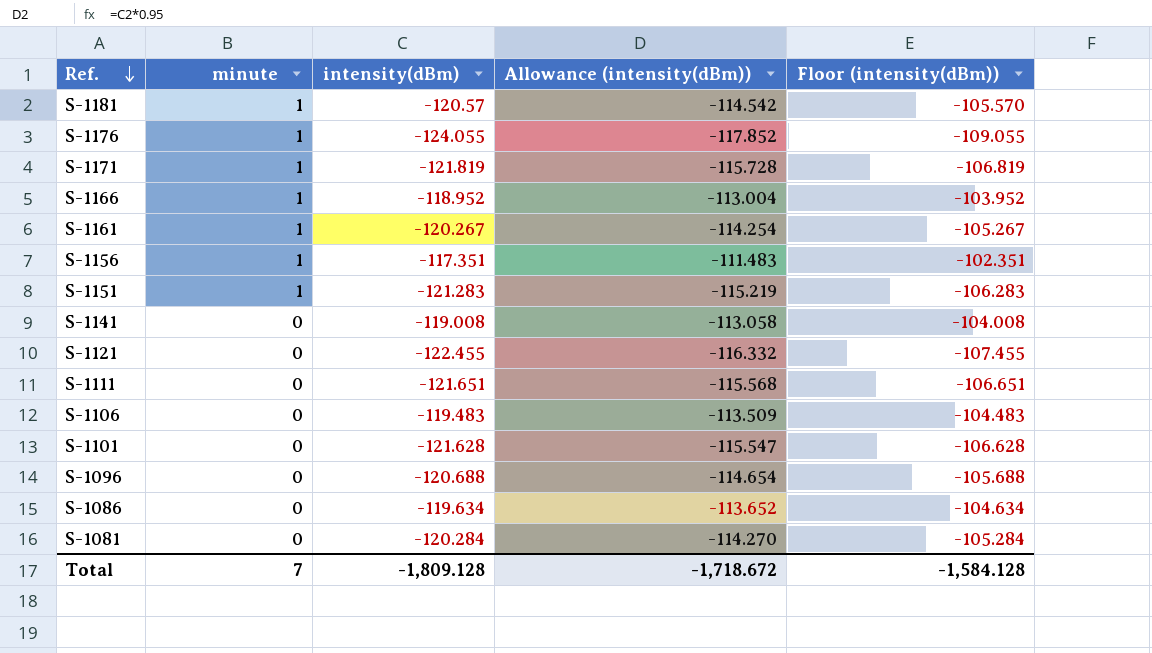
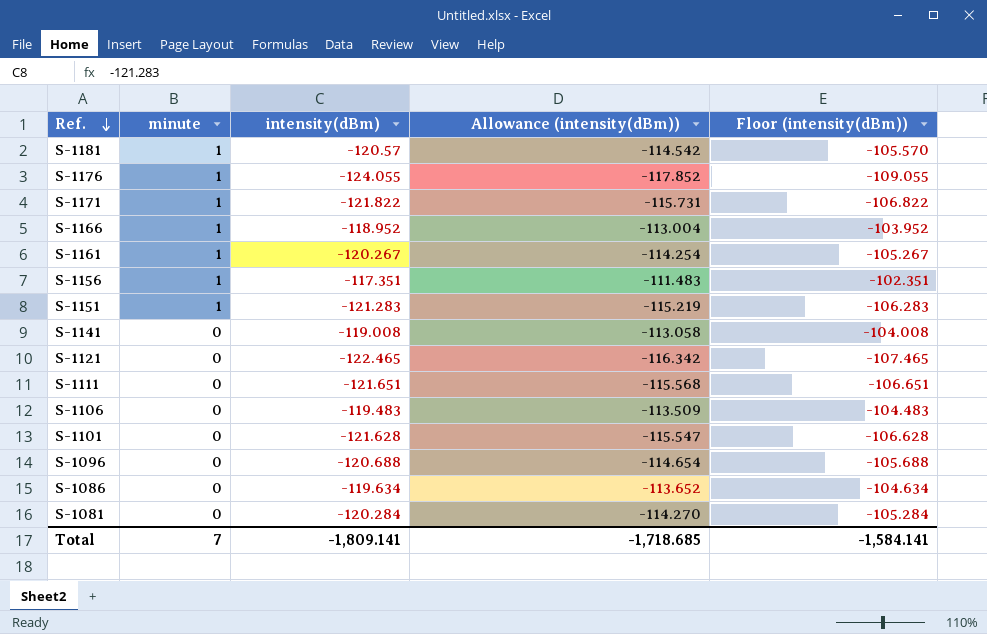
S-1171 | intensity(dBm): -121.819 -> -121.822
S-1171 | Allowance (intensity(dBm)): -115.728 -> -115.731
S-1171 | Floor (intensity(dBm)): -106.819 -> -106.822
S-1121 | intensity(dBm): -122.455 -> -122.465
S-1121 | Allowance (intensity(dBm)): -116.332 -> -116.342
S-1121 | Floor (intensity(dBm)): -107.455 -> -107.465
Total | intensity(dBm): -1,809.128 -> -1,809.141
Total | Allowance (intensity(dBm)): -1,718.672 -> -1,718.685
Total | Floor (intensity(dBm)): -1,584.128 -> -1,584.141

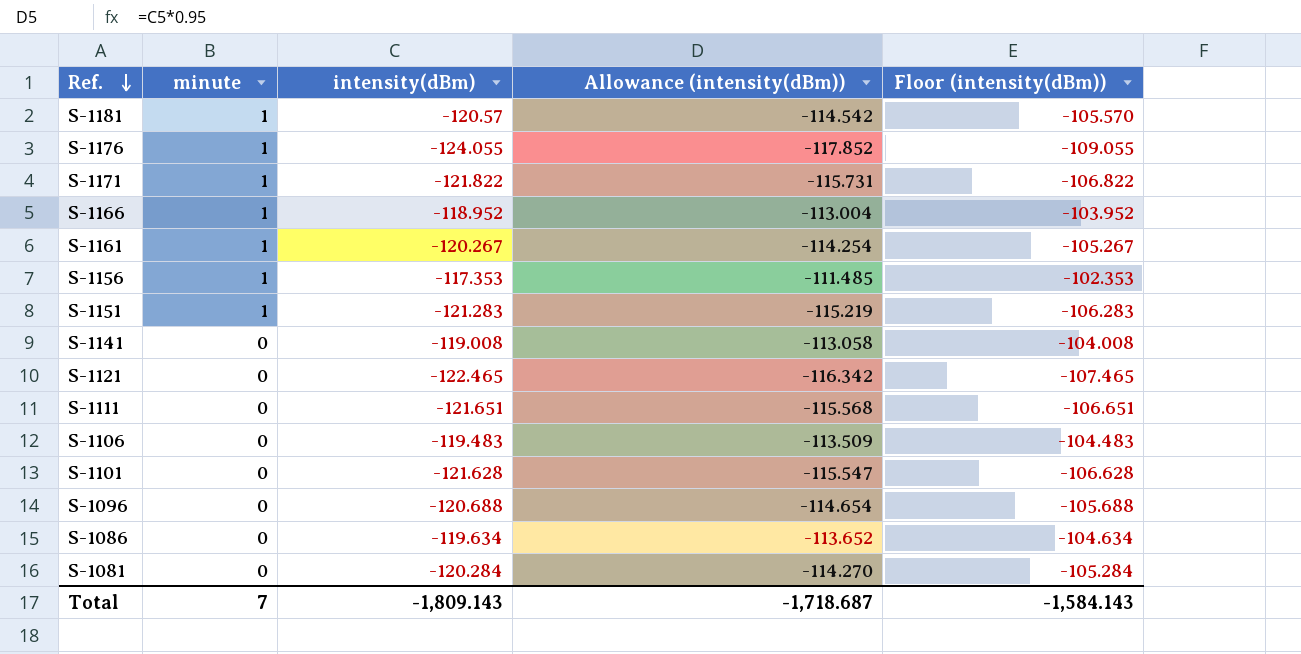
S-1156 | intensity(dBm): -117.351 -> -117.353
S-1156 | Allowance (intensity(dBm)): -111.483 -> -111.485
S-1156 | Floor (intensity(dBm)): -102.351 -> -102.353
Total | intensity(dBm): -1,809.141 -> -1,809.143
Total | Allowance (intensity(dBm)): -1,718.685 -> -1,718.687
Total | Floor (intensity(dBm)): -1,584.141 -> -1,584.143

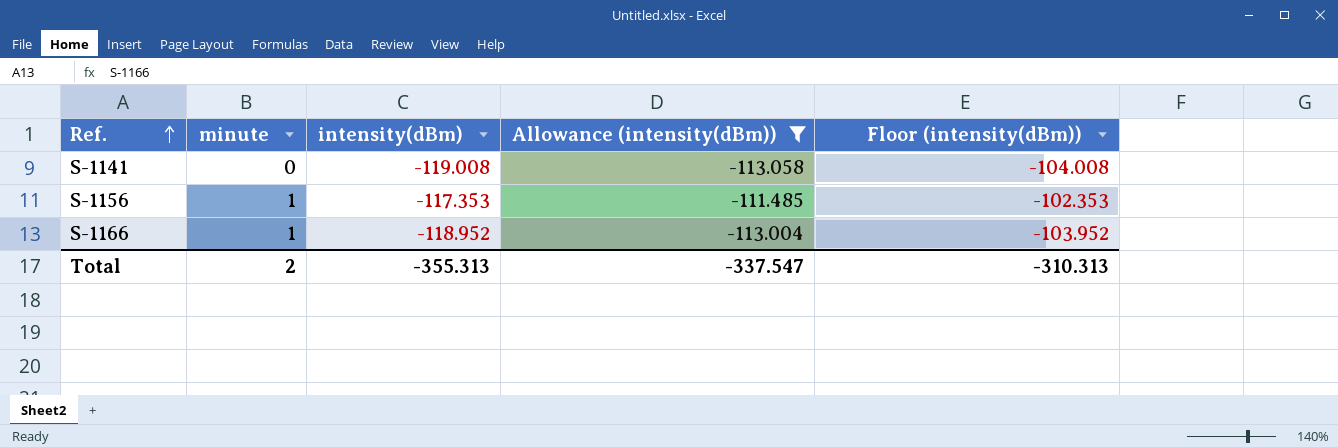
filter: none -> Allowance (intensity(dBm)) >= -113.058
row order: Ref. descending -> Ref. ascending
Total | minute: 7 -> 2
Total | intensity(dBm): -1,809.143 -> -355.313
Total | Allowance (intensity(dBm)): -1,718.687 -> -337.547
Total | Floor (intensity(dBm)): -1,584.143 -> -310.313

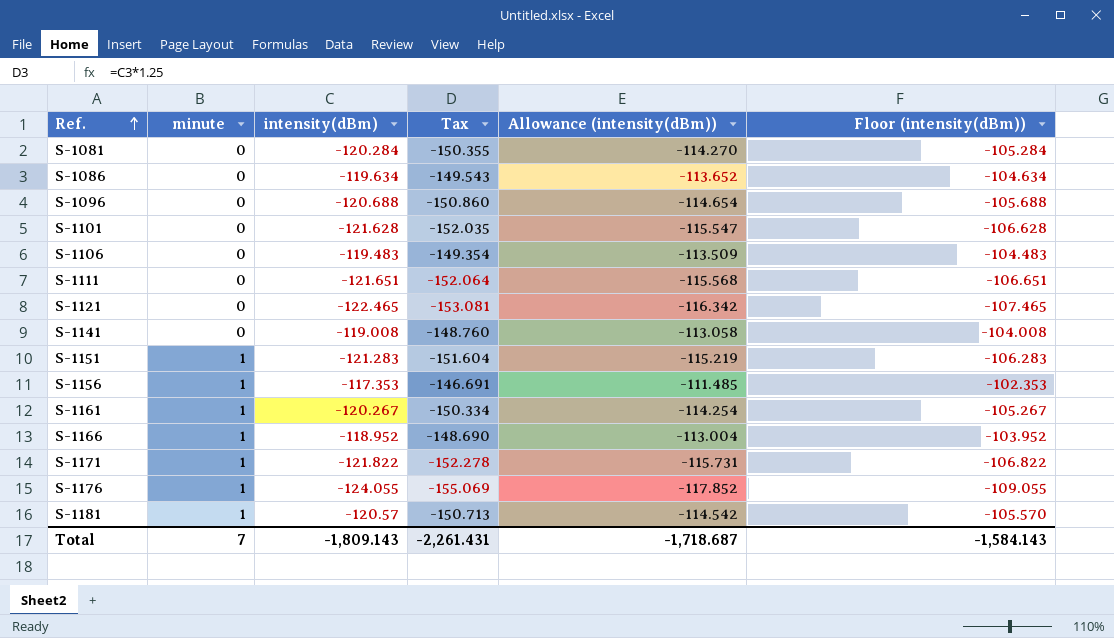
filter: Allowance (intensity(dBm)) >= -113.058 -> none
column Tax | formula: none -> [intensity(dBm)] * 1.25
Total | minute: 2 -> 7
Total | intensity(dBm): -355.313 -> -1,809.143
Total | Allowance (intensity(dBm)): -337.547 -> -1,718.687
Total | Floor (intensity(dBm)): -310.313 -> -1,584.143

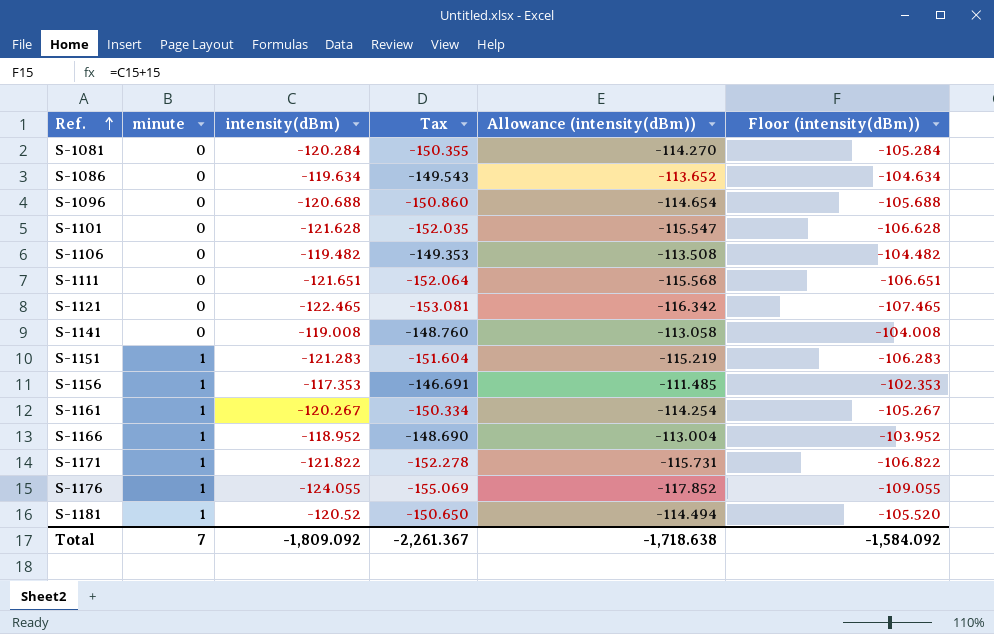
S-1106 | intensity(dBm): -119.483 -> -119.482
S-1106 | Tax: -149.354 -> -149.353
S-1106 | Allowance (intensity(dBm)): -113.509 -> -113.508
S-1106 | Floor (intensity(dBm)): -104.483 -> -104.482
S-1181 | intensity(dBm): -120.57 -> -120.52
S-1181 | Tax: -150.713 -> -150.650
S-1181 | Allowance (intensity(dBm)): -114.542 -> -114.494
S-1181 | Floor (intensity(dBm)): -105.570 -> -105.520
Total | intensity(dBm): -1,809.143 -> -1,809.092
Total | Tax: -2,261.431 -> -2,261.367
Total | Allowance (intensity(dBm)): -1,718.687 -> -1,718.638
Total | Floor (intensity(dBm)): -1,584.143 -> -1,584.092

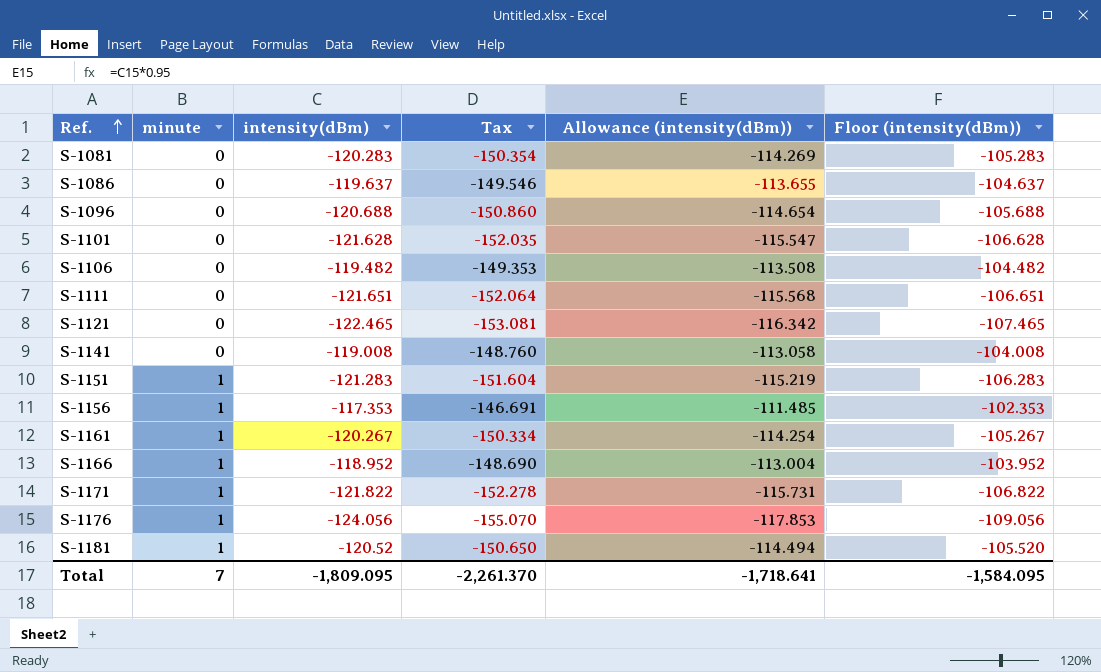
S-1081 | intensity(dBm): -120.284 -> -120.283
S-1081 | Tax: -150.355 -> -150.354
S-1081 | Allowance (intensity(dBm)): -114.270 -> -114.269
S-1081 | Floor (intensity(dBm)): -105.284 -> -105.283
S-1086 | intensity(dBm): -119.634 -> -119.637
S-1086 | Tax: -149.543 -> -149.546
S-1086 | Allowance (intensity(dBm)): -113.652 -> -113.655
S-1086 | Floor (intensity(dBm)): -104.634 -> -104.637
S-1176 | intensity(dBm): -124.055 -> -124.056
S-1176 | Tax: -155.069 -> -155.070
S-1176 | Allowance (intensity(dBm)): -117.852 -> -117.853
S-1176 | Floor (intensity(dBm)): -109.055 -> -109.056
Total | intensity(dBm): -1,809.092 -> -1,809.095
Total | Tax: -2,261.367 -> -2,261.370
Total | Allowance (intensity(dBm)): -1,718.638 -> -1,718.641
Total | Floor (intensity(dBm)): -1,584.092 -> -1,584.095

